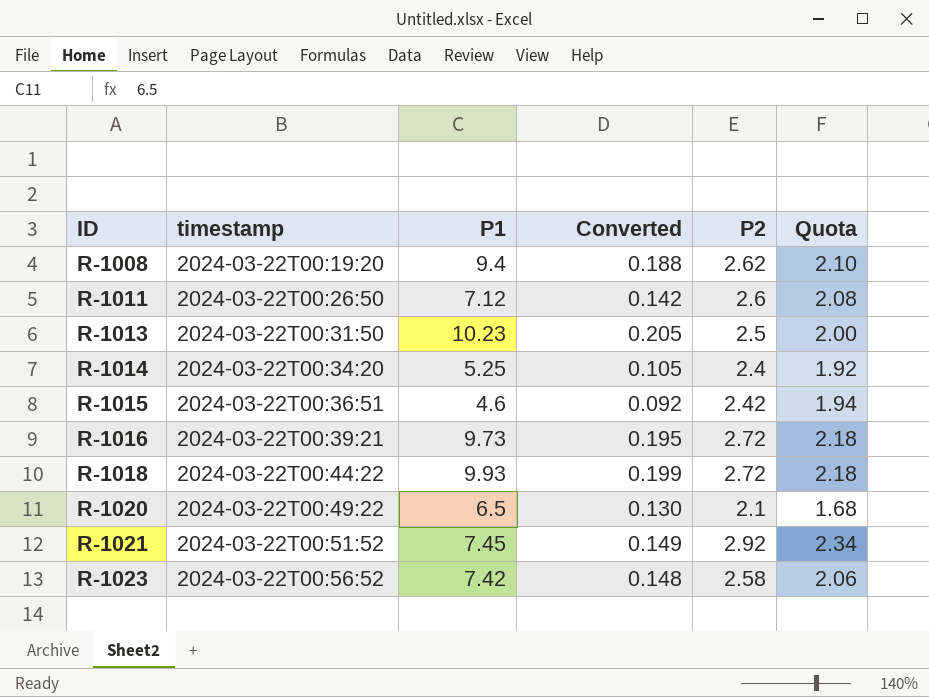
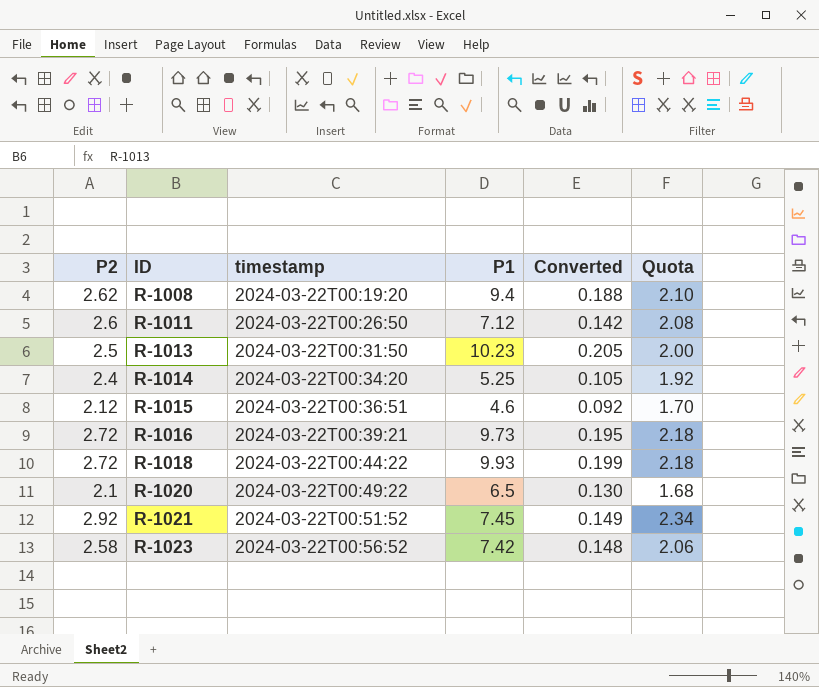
column P2 | position: 5 -> 1
R-1015 | P2: 2.42 -> 2.12
R-1015 | Quota: 1.94 -> 1.70

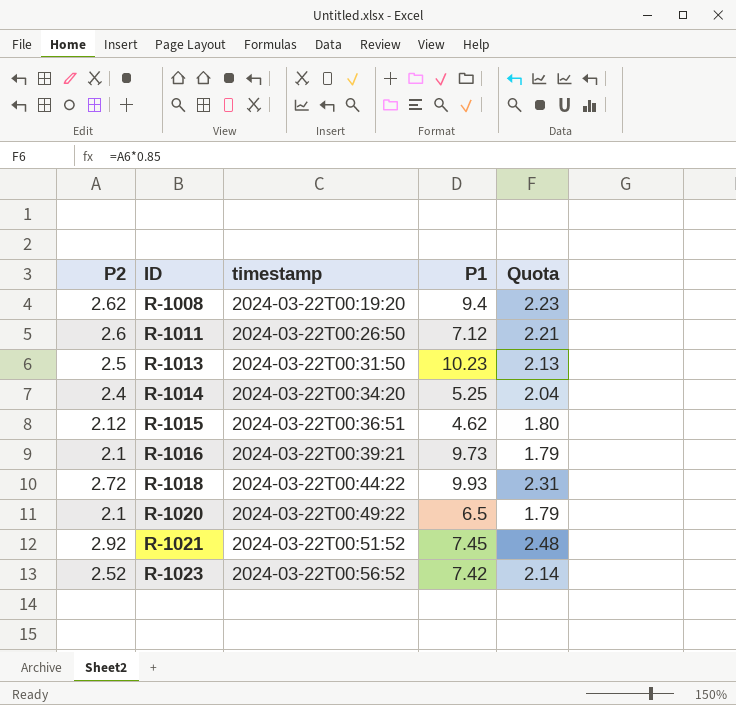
column Converted | formula: [P1] * 0.02 -> none
column Quota | formula: [P2] * 0.8 -> [P2] * 0.85
R-1015 | P1: 4.6 -> 4.62
R-1016 | P2: 2.72 -> 2.1
R-1023 | P2: 2.58 -> 2.52

